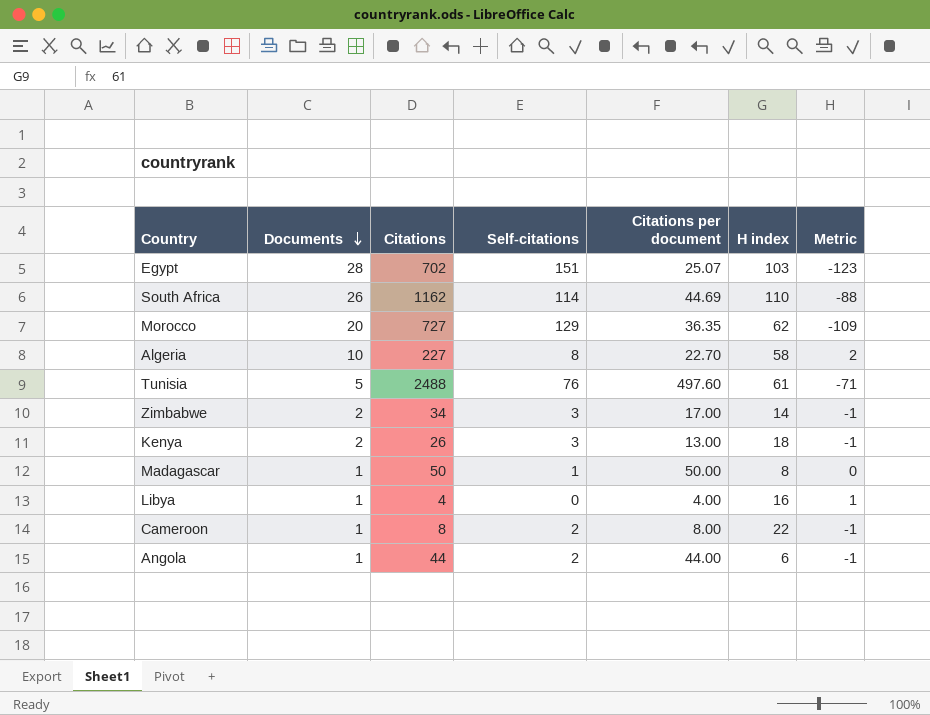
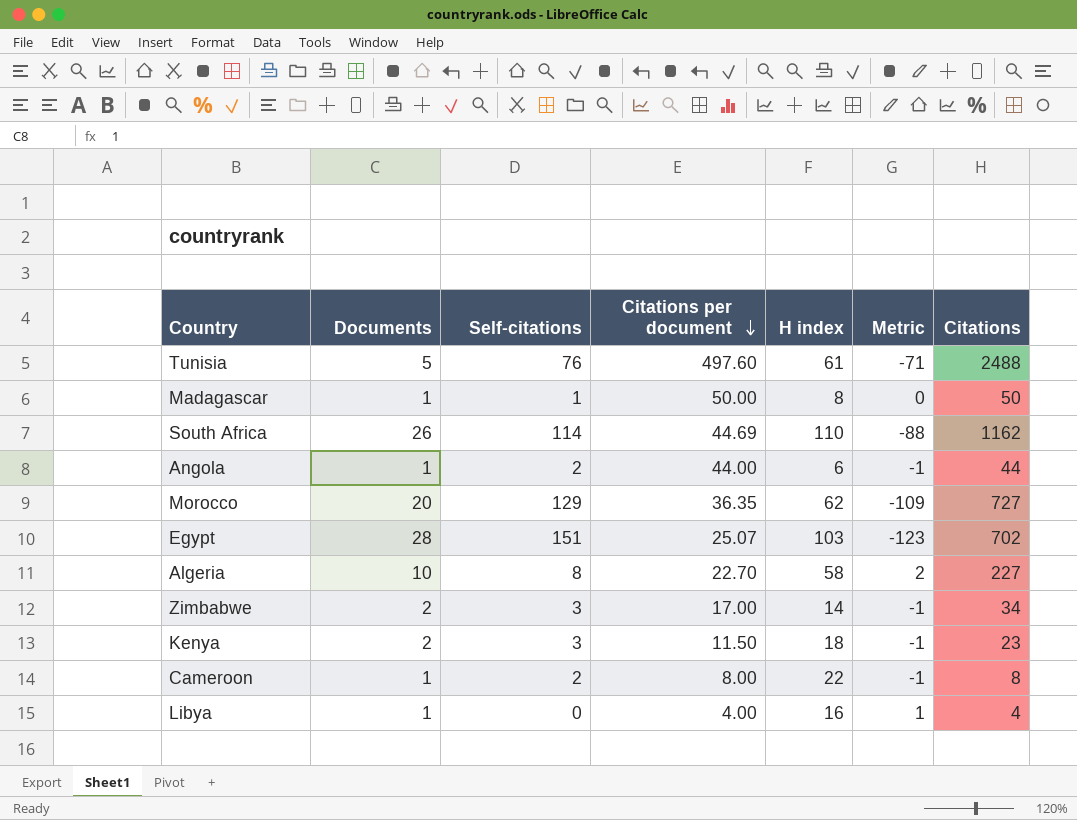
row order: Documents descending -> Citations per document descending
column Citations | position: 3 -> 7
Kenya | Citations per document: 13.00 -> 11.50
Kenya | Citations: 26 -> 23

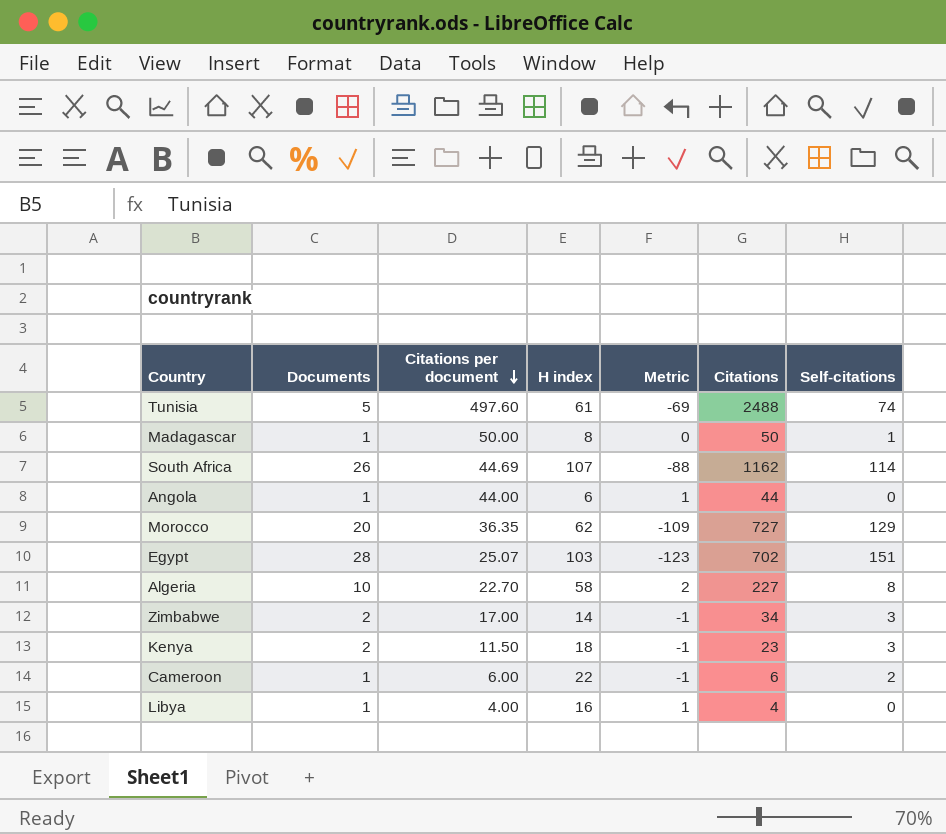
column Self-citations | position: 3 -> 7
Tunisia | Metric: -71 -> -69
Tunisia | Self-citations: 76 -> 74
South Africa | H index: 110 -> 107
Angola | Metric: -1 -> 1
Angola | Self-citations: 2 -> 0
Cameroon | Citations per document: 8.00 -> 6.00
Cameroon | Citations: 8 -> 6

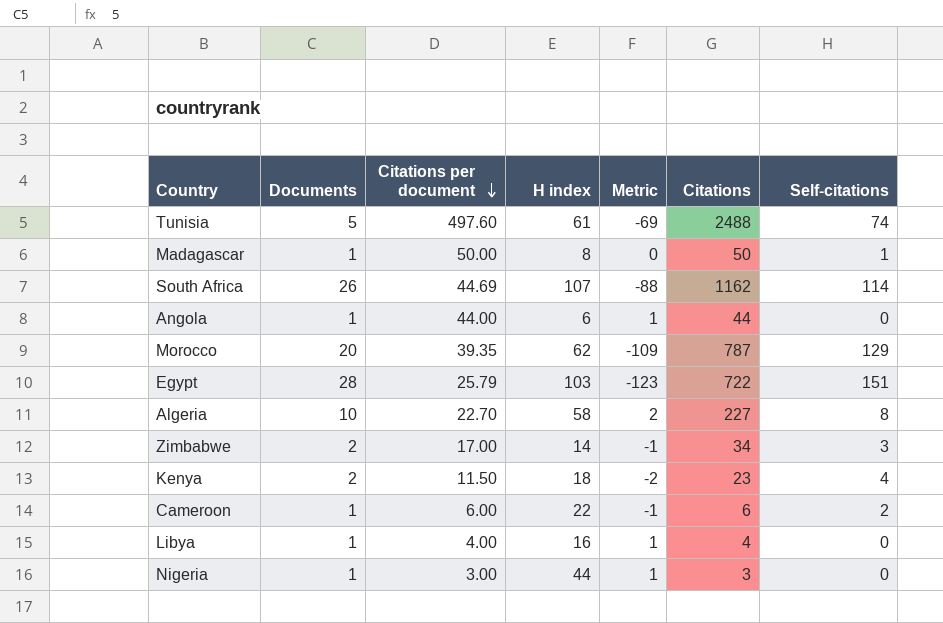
Morocco | Citations per document: 36.35 -> 39.35
Morocco | Citations: 727 -> 787
Egypt | Citations per document: 25.07 -> 25.79
Egypt | Citations: 702 -> 722
Kenya | Metric: -1 -> -2
Kenya | Self-citations: 3 -> 4
row Nigeria: none -> 1 | 3.00 | 44 | 1 | 3 | 0

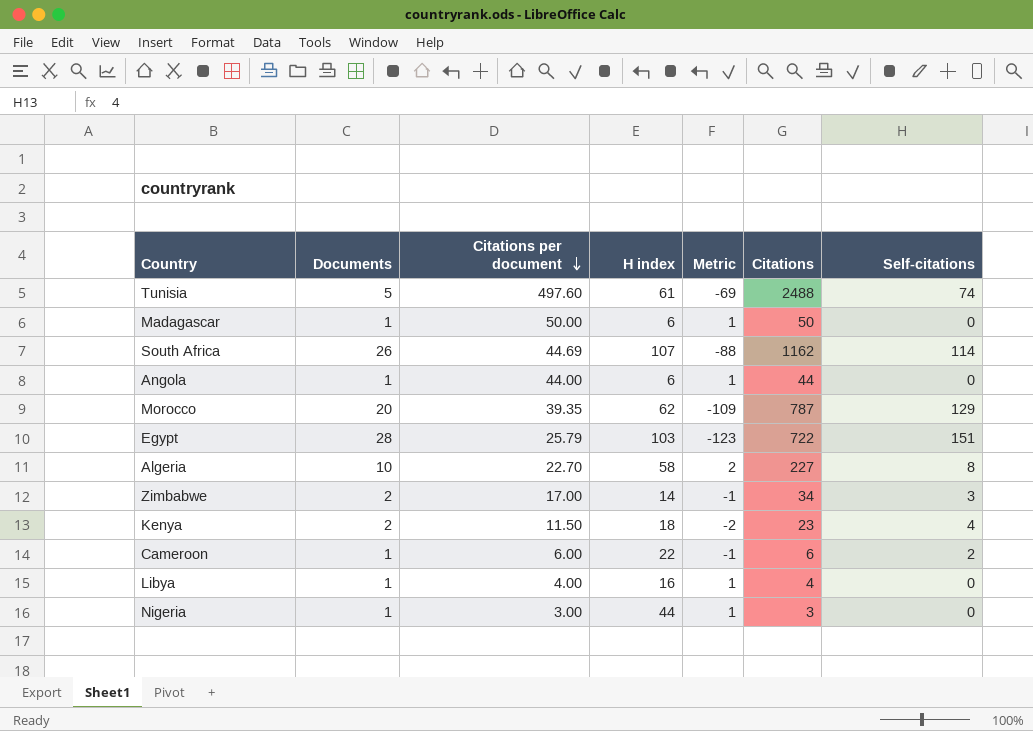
Madagascar | H index: 8 -> 6
Madagascar | Metric: 0 -> 1
Madagascar | Self-citations: 1 -> 0

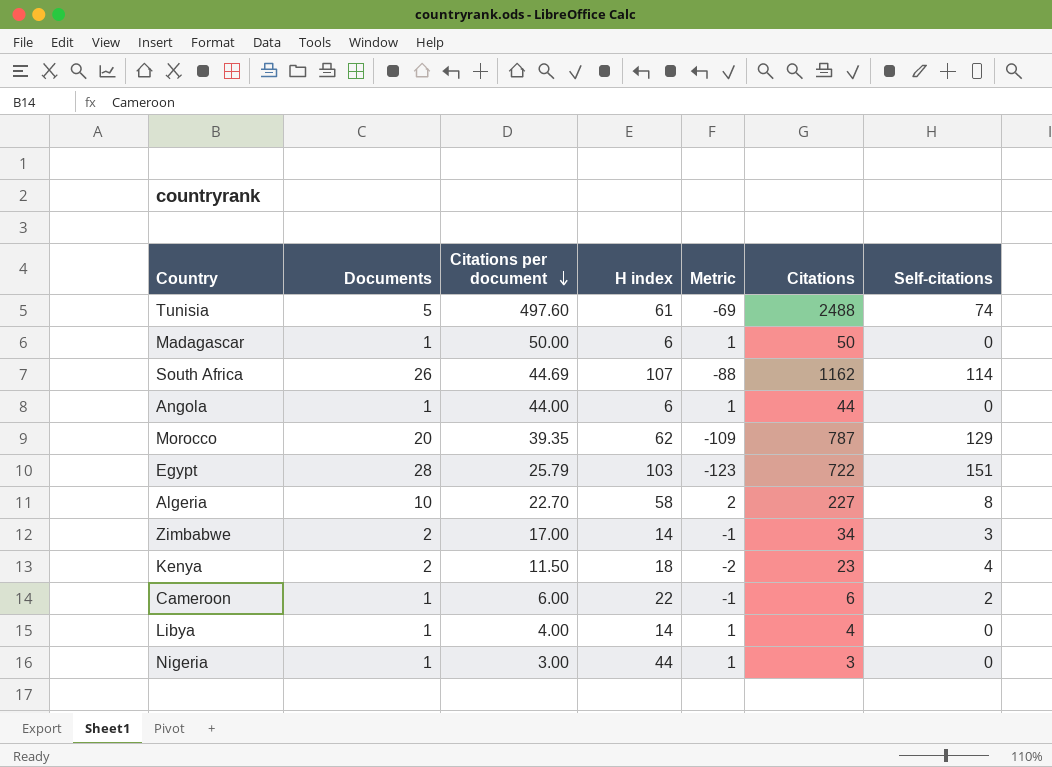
Libya | H index: 16 -> 14

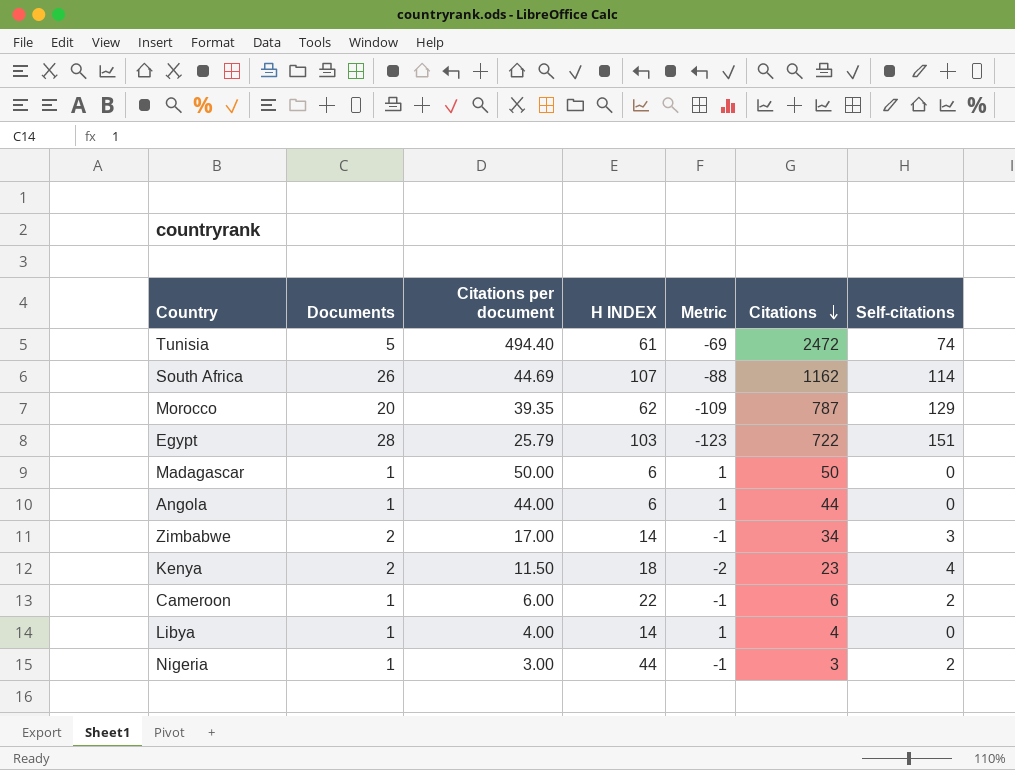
row order: Citations per document descending -> Citations descending
column name: H index -> H INDEX
row Algeria: 10 | 22.70 | 58 | 2 | 227 | 8 -> none
Tunisia | Citations per document: 497.60 -> 494.40
Tunisia | Citations: 2488 -> 2472
Nigeria | Metric: 1 -> -1
Nigeria | Self-citations: 0 -> 2

